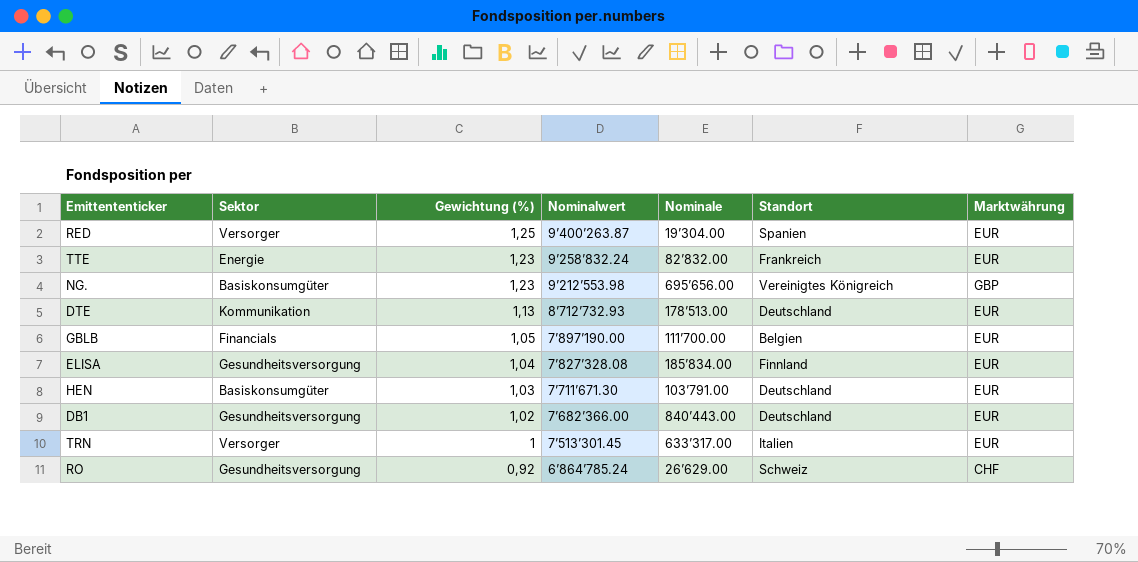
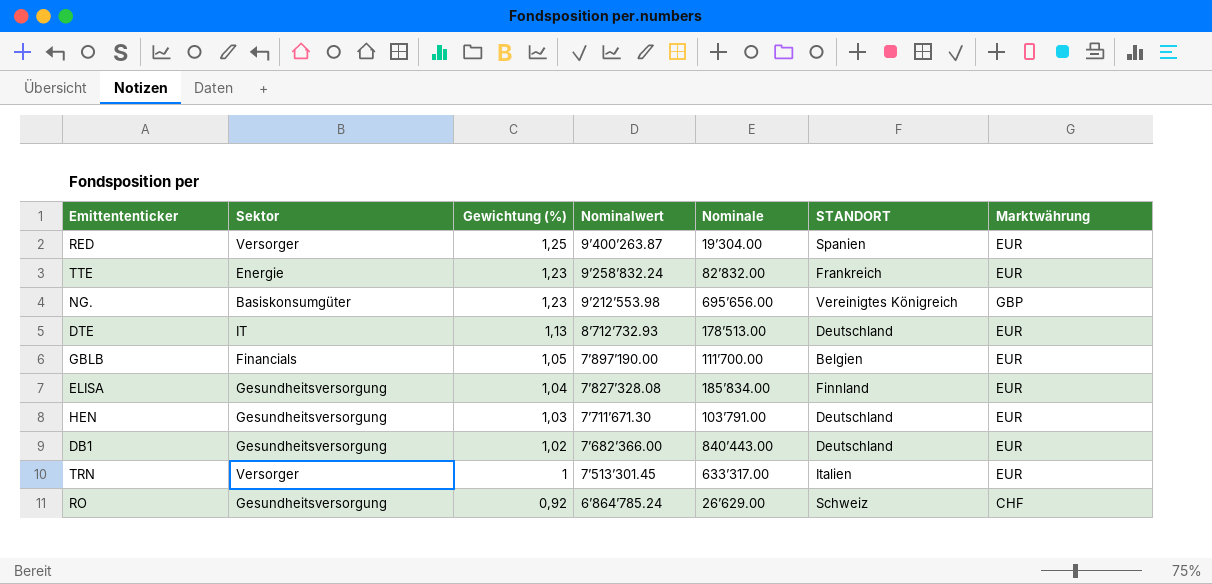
column name: Standort -> STANDORT
DTE | Sektor: Kommunikation -> IT
HEN | Sektor: Basiskonsumgüter -> Gesundheitsversorgung

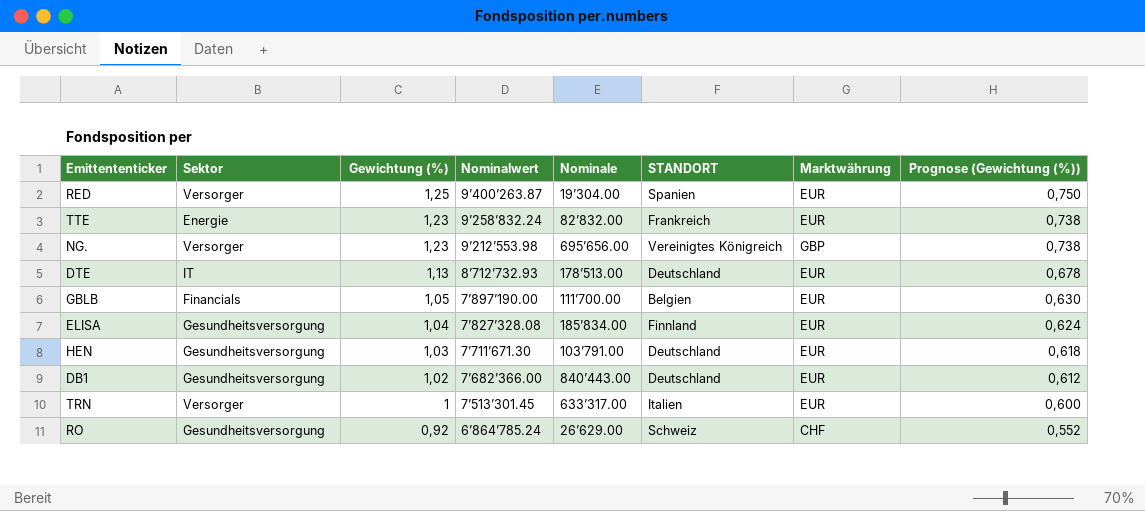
column Prognose (Gewichtung (%)) | formula: none -> [Gewichtung (%)] * 0,6
NG. | Sektor: Basiskonsumgüter -> Versorger

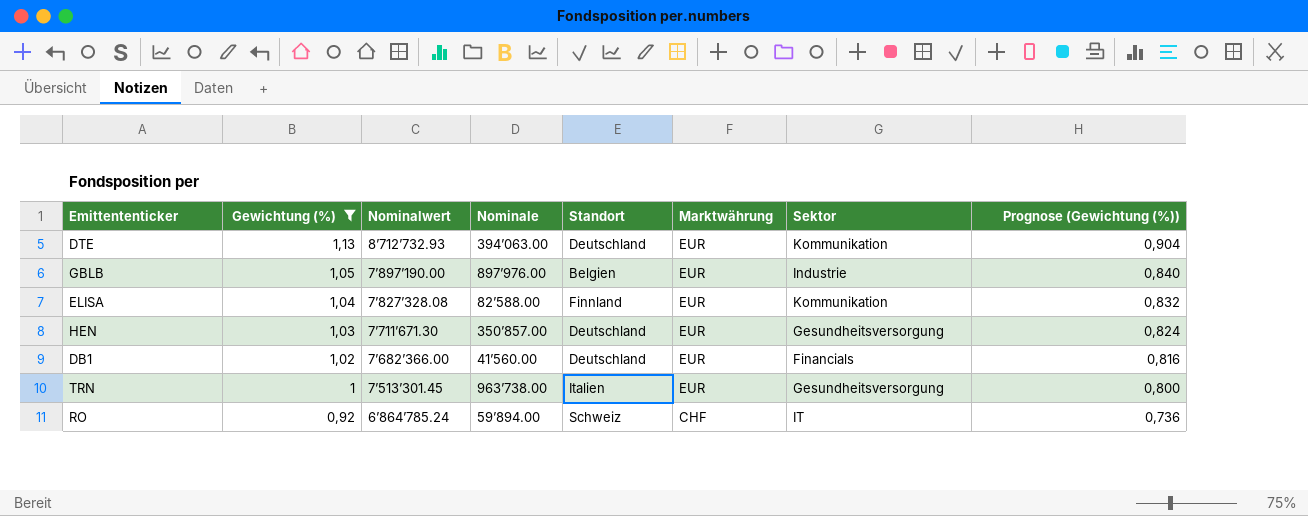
filter: none -> Gewichtung (%) <= 1,13
column name: STANDORT -> Standort
column Sektor | position: 2 -> 7
column Prognose (Gewichtung (%)) | formula: [Gewichtung (%)] * 0,6 -> [Gewichtung (%)] * 0,8
DTE | Nominale: 178’513.00 -> 394’063.00
DTE | Sektor: IT -> Kommunikation
GBLB | Nominale: 111’700.00 -> 897’976.00
GBLB | Sektor: Financials -> Industrie
ELISA | Nominale: 185’834.00 -> 82’588.00
ELISA | Sektor: Gesundheitsversorgung -> Kommunikation
HEN | Nominale: 103’791.00 -> 350’857.00
DB1 | Nominale: 840’443.00 -> 41’560.00
DB1 | Sektor: Gesundheitsversorgung -> Financials
TRN | Nominale: 633’317.00 -> 963’738.00
TRN | Sektor: Versorger -> Gesundheitsversorgung
RO | Nominale: 26’629.00 -> 59’894.00
RO | Sektor: Gesundheitsversorgung -> IT

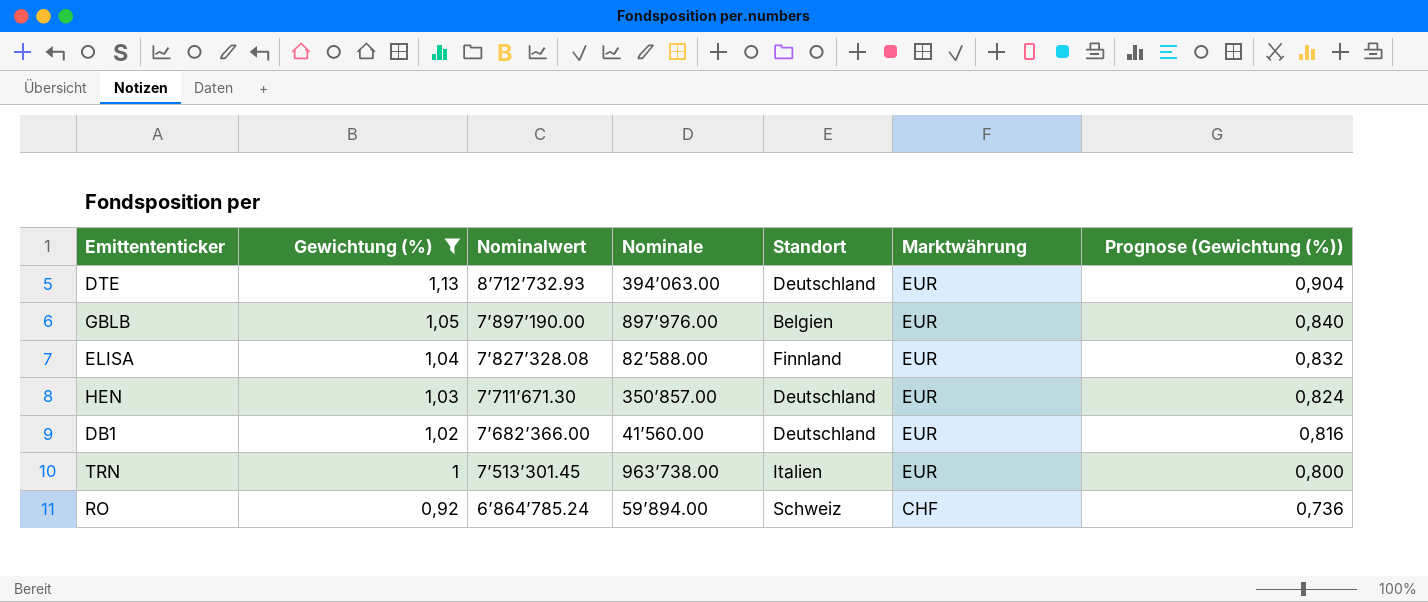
column Sektor | position: 7 -> none

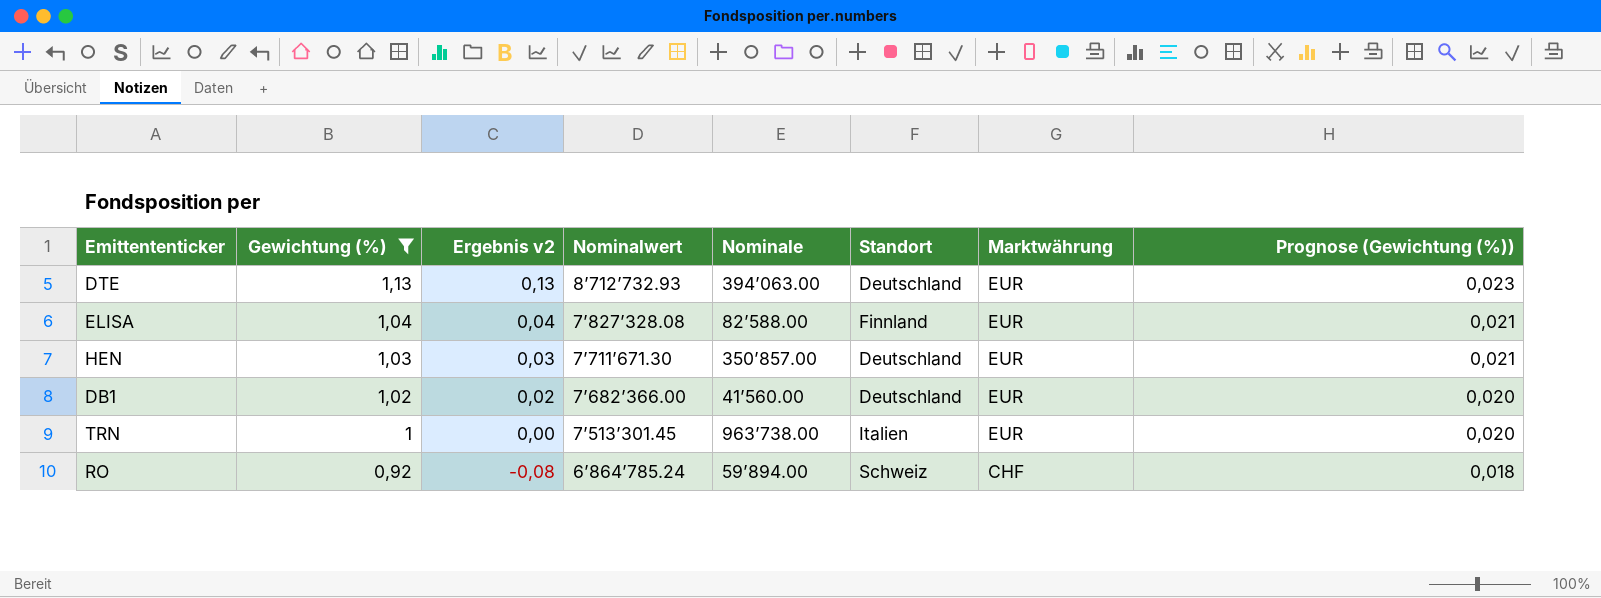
column Ergebnis v2 | formula: none -> [Gewichtung (%)] - 1
column Prognose (Gewichtung (%)) | formula: [Gewichtung (%)] * 0,8 -> [Gewichtung (%)] * 0,02
row GBLB: 1,05 | 7’897’190.00 | 897’976.00 | Belgien | EUR | 0,840 -> none

